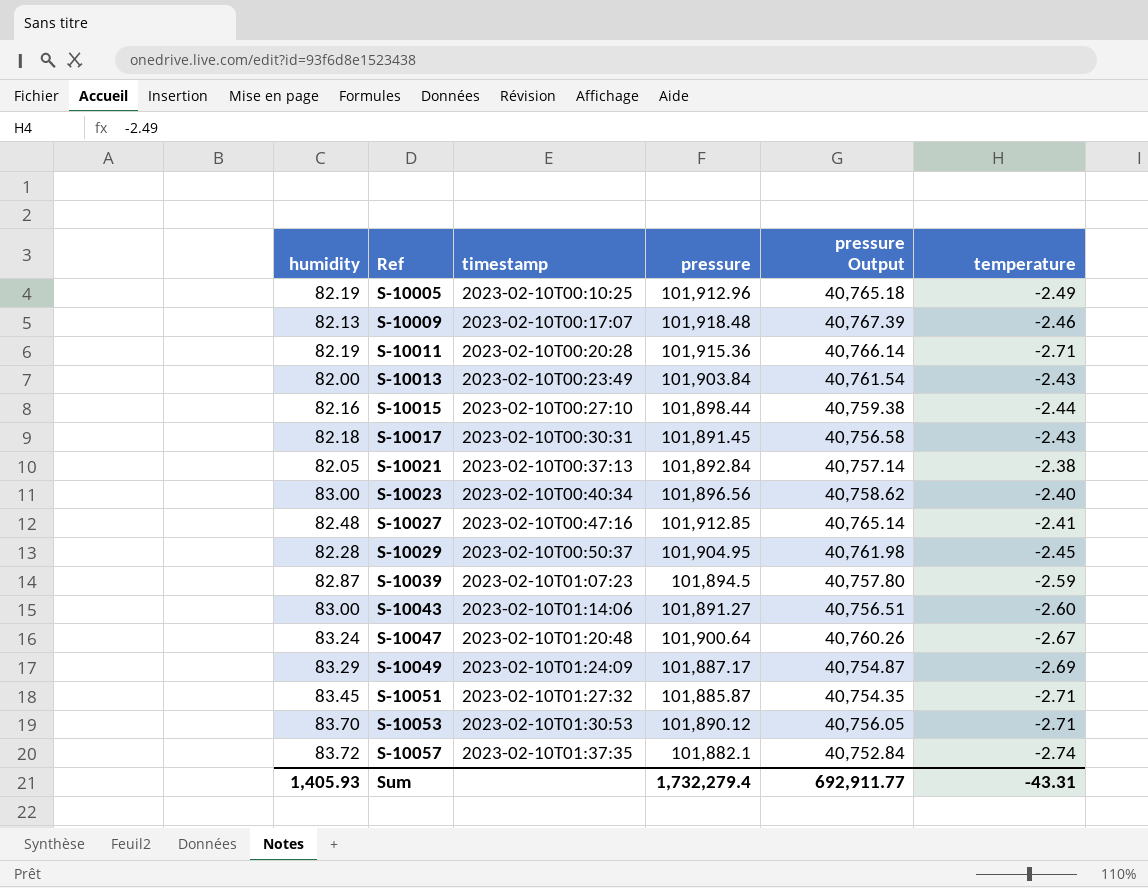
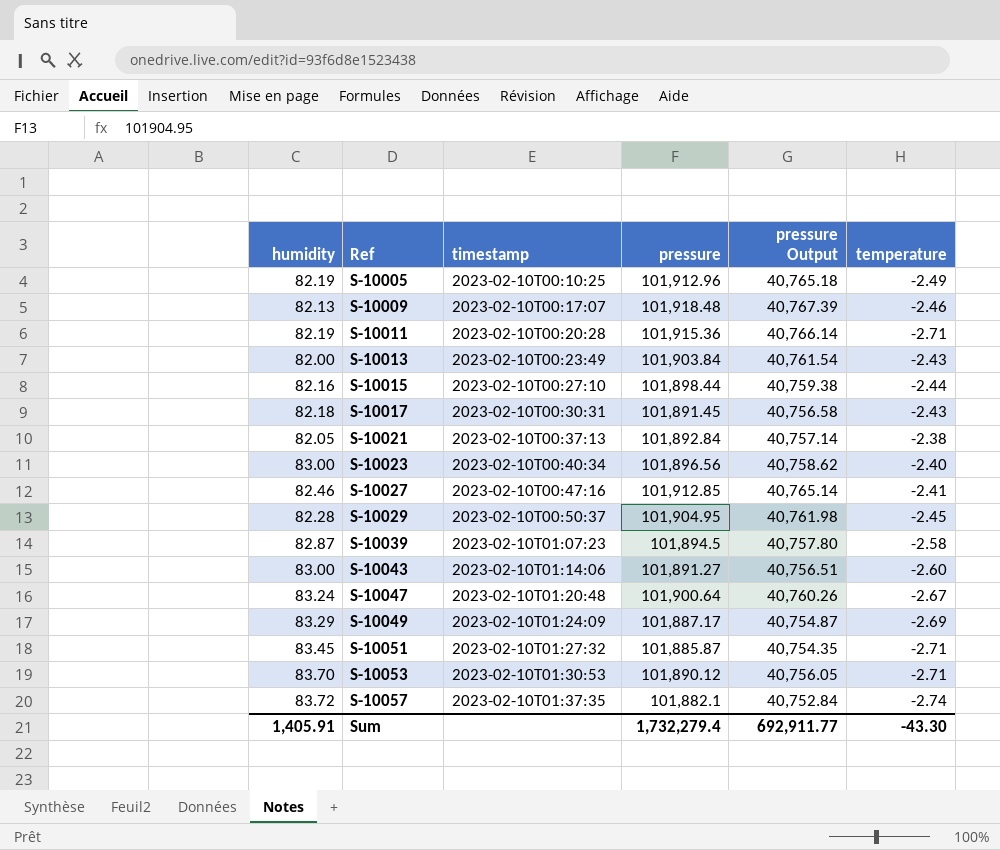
S-10027 | humidity: 82.48 -> 82.46
S-10039 | temperature: -2.59 -> -2.58
Sum | humidity: 1,405.93 -> 1,405.91
Sum | temperature: -43.31 -> -43.30

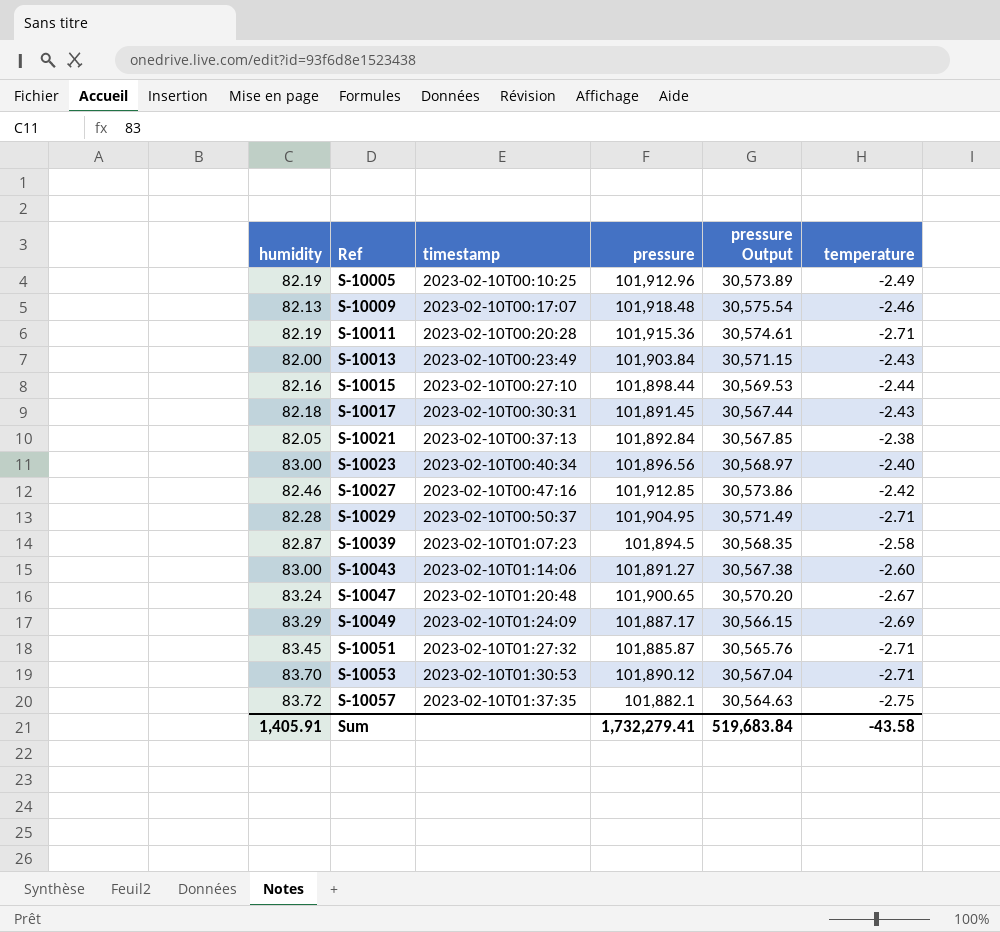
column pressure Output | formula: [pressure] * 0.4 -> [pressure] * 0.3
S-10027 | temperature: -2.41 -> -2.42
S-10029 | temperature: -2.45 -> -2.71
S-10047 | pressure: 101,900.64 -> 101,900.65
S-10057 | temperature: -2.74 -> -2.75
Sum | pressure: 1,732,279.4 -> 1,732,279.41
Sum | pressure Output: 692,911.77 -> 519,683.84
Sum | temperature: -43.30 -> -43.58

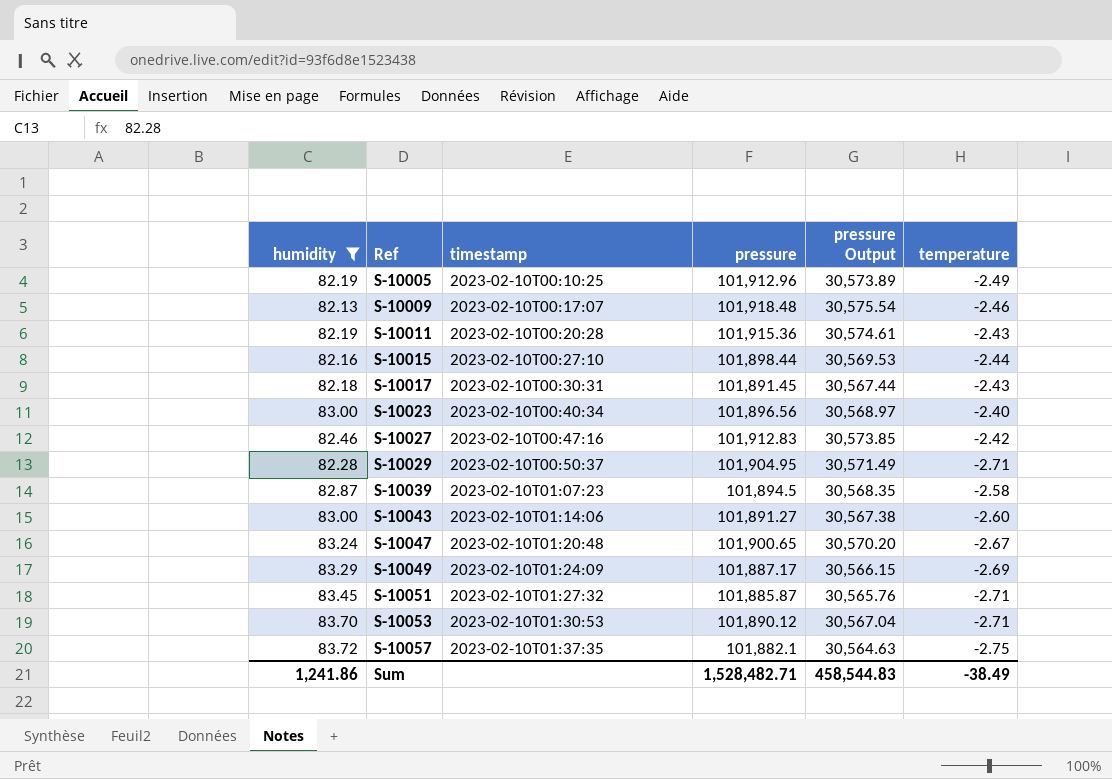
filter: none -> humidity >= 82.13
S-10011 | temperature: -2.71 -> -2.43
S-10027 | pressure: 101,912.85 -> 101,912.83
S-10027 | pressure Output: 30,573.86 -> 30,573.85
Sum | humidity: 1,405.91 -> 1,241.86
Sum | pressure: 1,732,279.41 -> 1,528,482.71
Sum | pressure Output: 519,683.84 -> 458,544.83
Sum | temperature: -43.58 -> -38.49

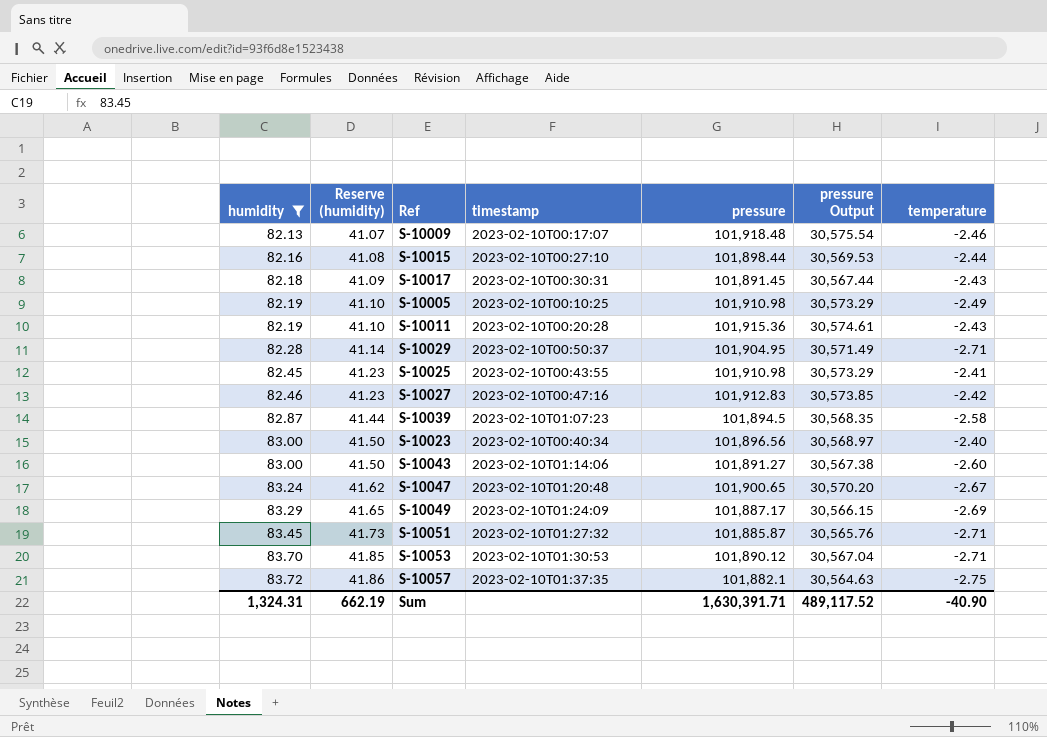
row order: Ref ascending -> humidity ascending
column Reserve (humidity) | formula: none -> [humidity] * 0.5
S-10005 | pressure: 101,912.96 -> 101,910.98
S-10005 | pressure Output: 30,573.89 -> 30,573.29
row S-10025: none -> 82.45 | 41.23 | 2023-02-10T00:43:55 | 101,910.98 | 30,573.29 | -2.41
Sum | humidity: 1,241.86 -> 1,324.31
Sum | pressure: 1,528,482.71 -> 1,630,391.71
Sum | pressure Output: 458,544.83 -> 489,117.52
Sum | temperature: -38.49 -> -40.90

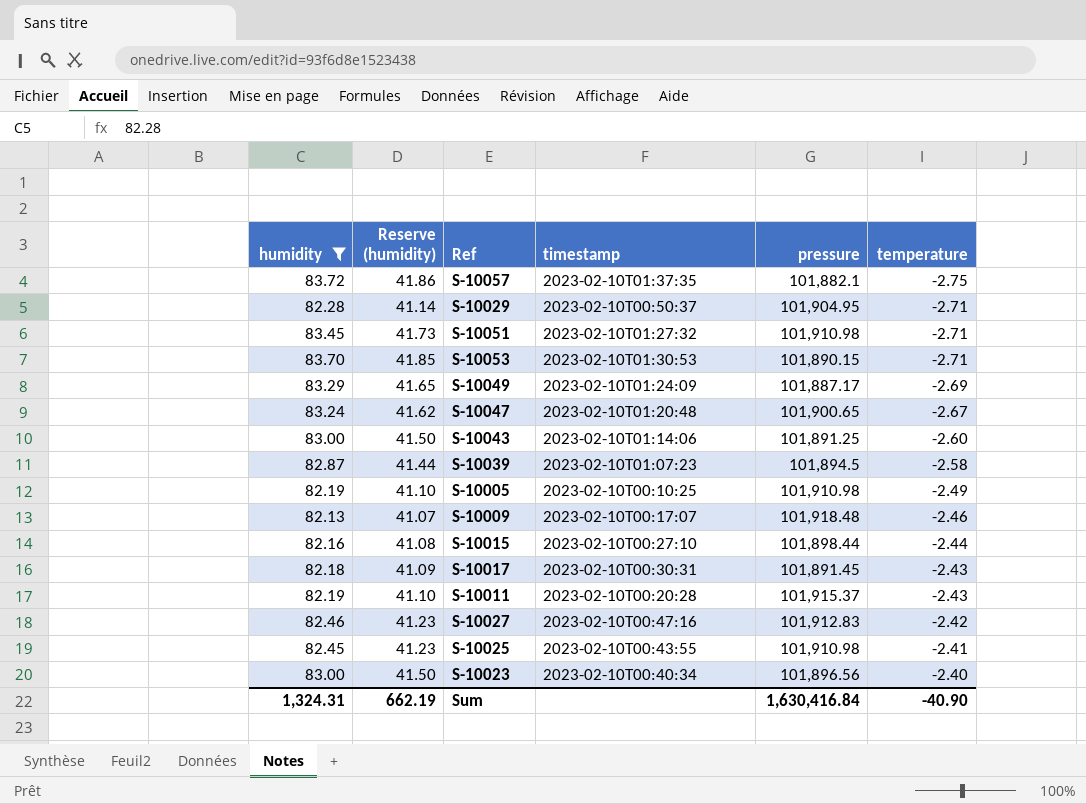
row order: humidity ascending -> temperature ascending
column pressure Output | formula: [pressure] * 0.3 -> none
S-10051 | pressure: 101,885.87 -> 101,910.98
S-10053 | pressure: 101,890.12 -> 101,890.15
S-10043 | pressure: 101,891.27 -> 101,891.25
S-10011 | pressure: 101,915.36 -> 101,915.37
Sum | pressure: 1,630,391.71 -> 1,630,416.84

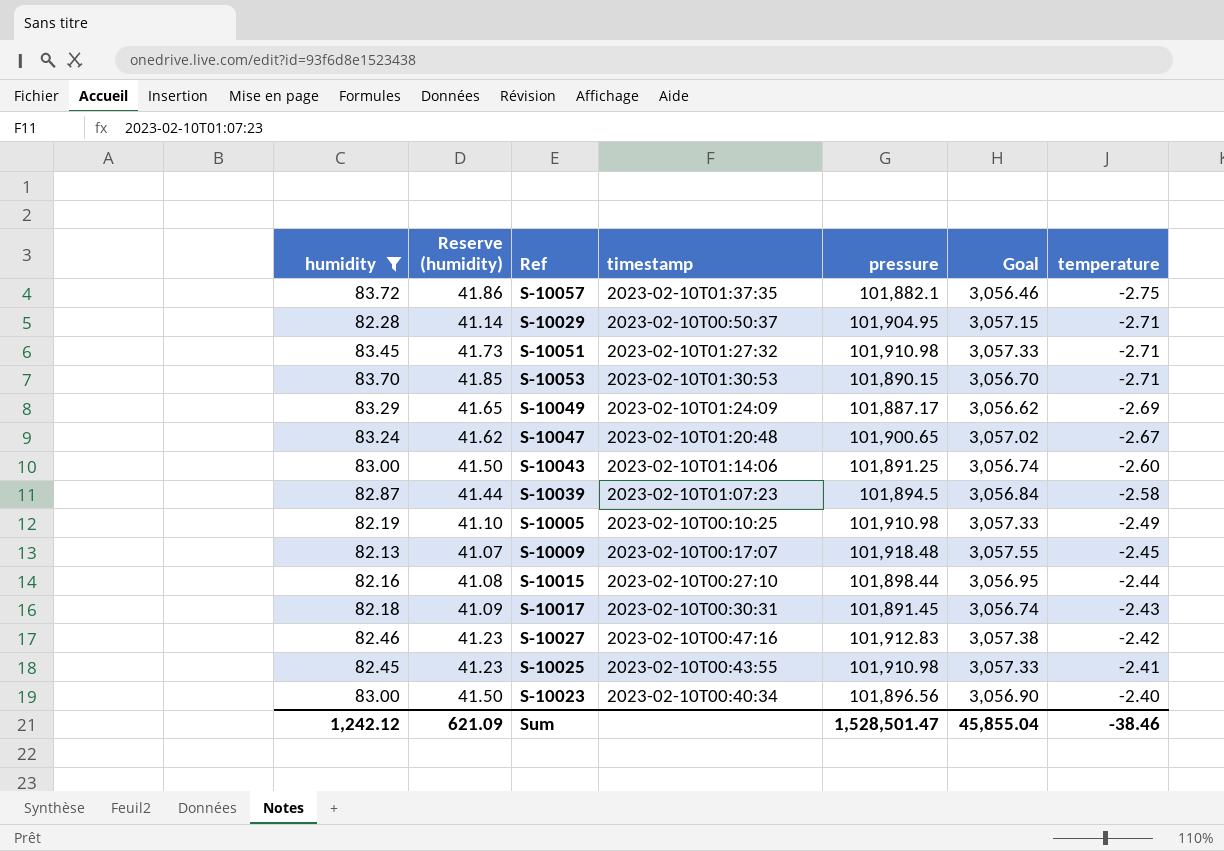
column Goal | formula: none -> [pressure] * 0.03
row S-10011: 82.19 | 41.10 | 2023-02-10T00:20:28 | 101,915.37 | -2.43 -> none
S-10009 | temperature: -2.46 -> -2.45
Sum | humidity: 1,324.31 -> 1,242.12
Sum | Reserve (humidity): 662.19 -> 621.09
Sum | pressure: 1,630,416.84 -> 1,528,501.47
Sum | temperature: -40.90 -> -38.46

